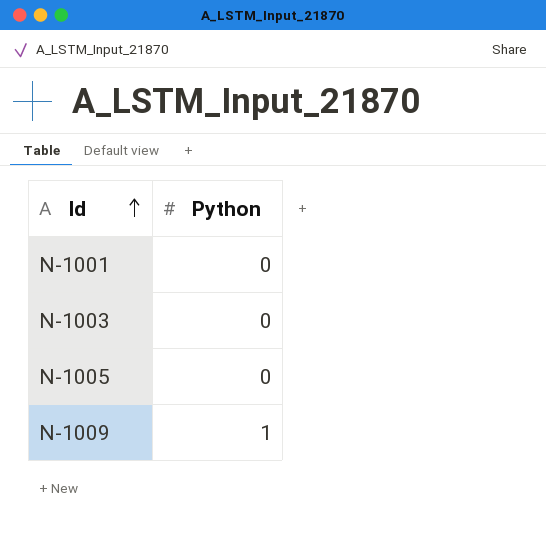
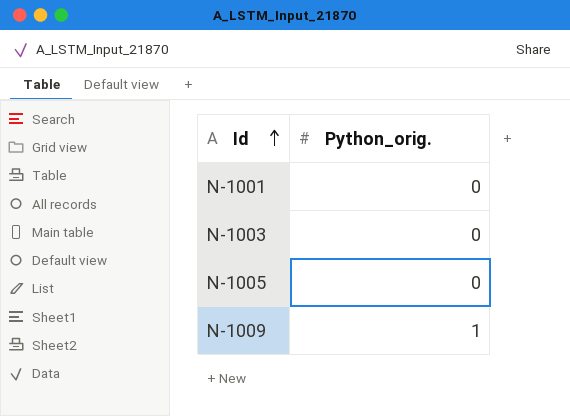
column name: Python -> Python_orig.

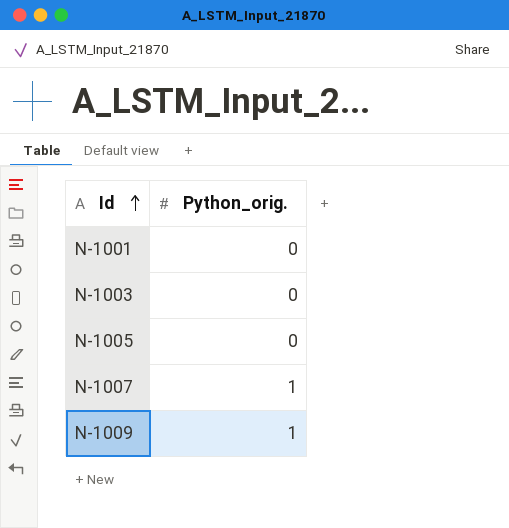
row N-1007: none -> 1

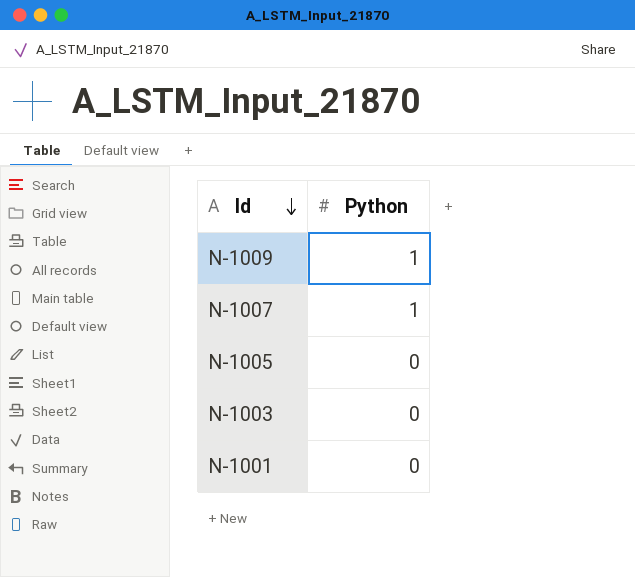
row order: Id ascending -> Id descending
column name: Python_orig. -> Python

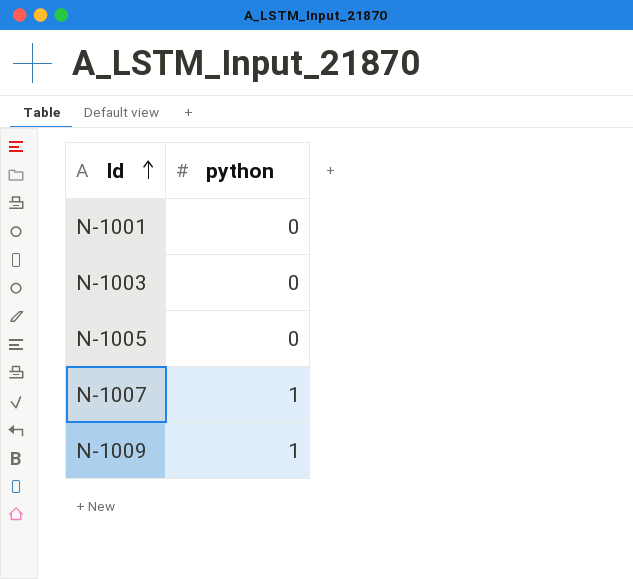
row order: Id descending -> Id ascending
column name: Python -> python

